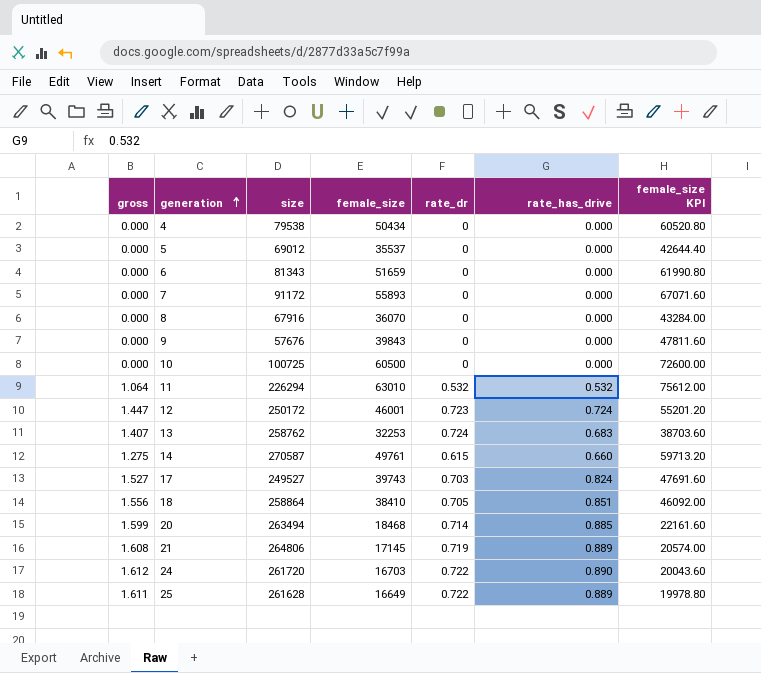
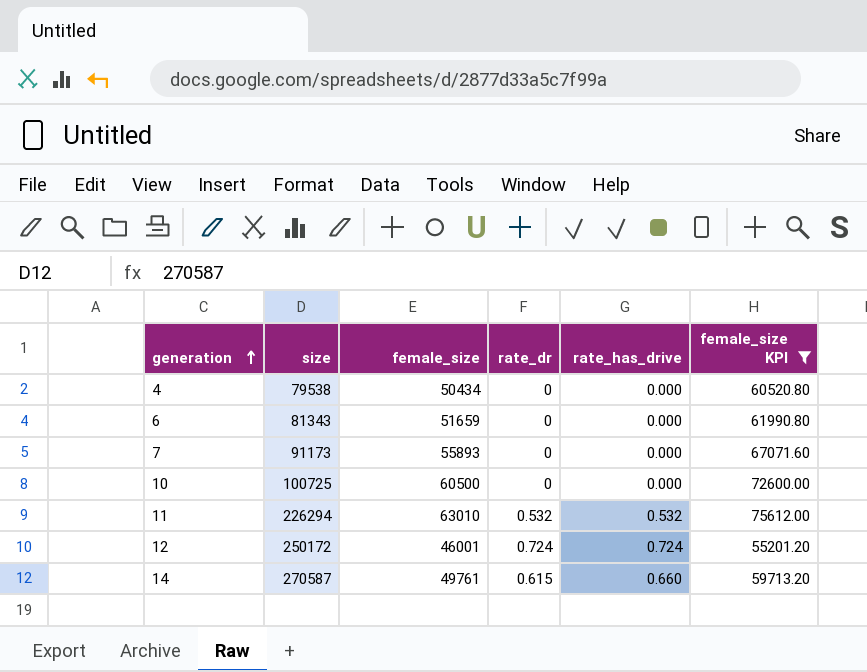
filter: none -> female_size KPI >= 55201.20
column gross | formula: [rate_dr] + [rate_has_drive] -> none
7 | size: 91172 -> 91173
12 | rate_dr: 0.723 -> 0.724

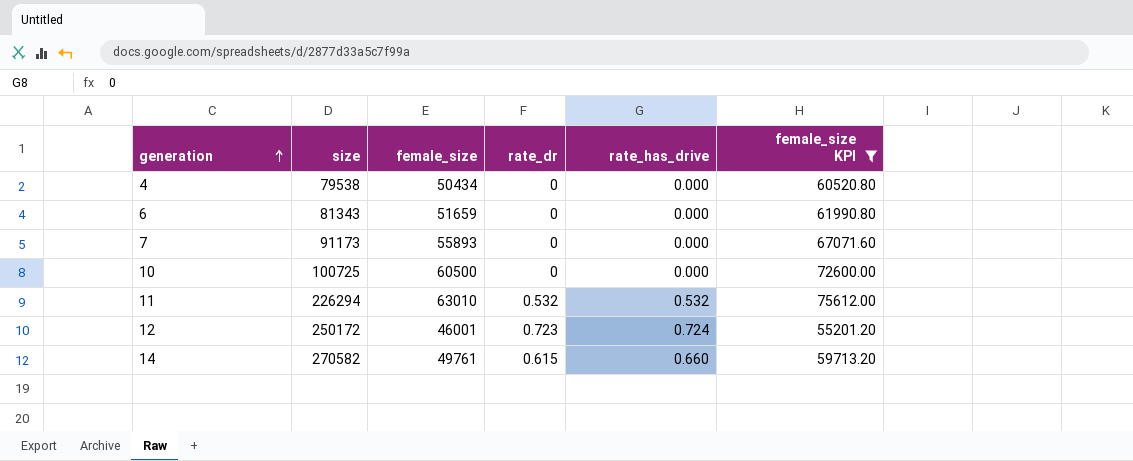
12 | rate_dr: 0.724 -> 0.723
14 | size: 270587 -> 270582

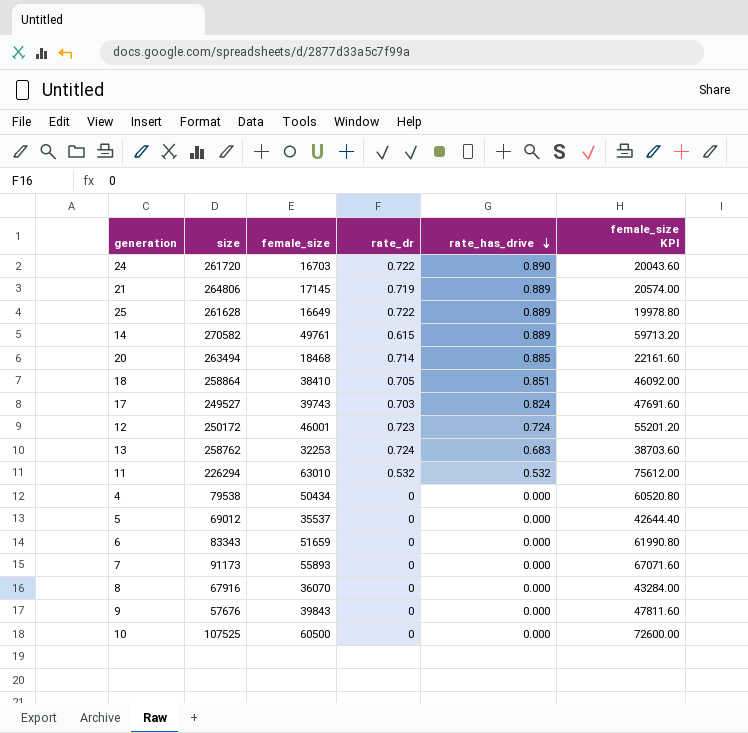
filter: female_size KPI >= 55201.20 -> none
row order: generation ascending -> rate_has_drive descending
14 | rate_has_drive: 0.660 -> 0.889
6 | size: 81343 -> 83343
10 | size: 100725 -> 107525

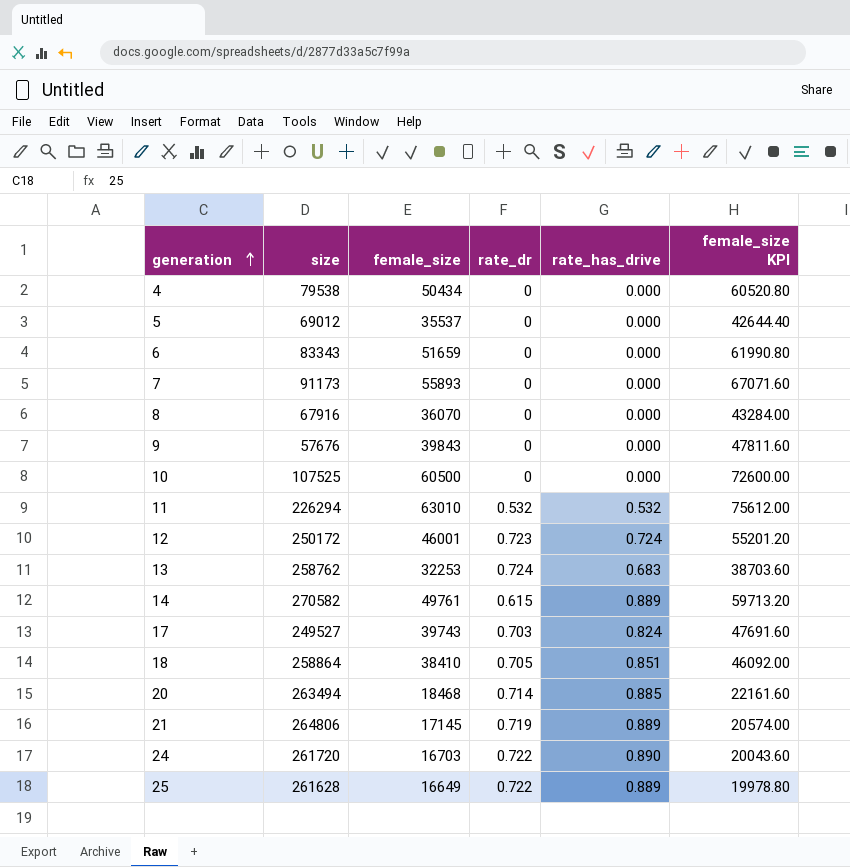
row order: rate_has_drive descending -> generation ascending

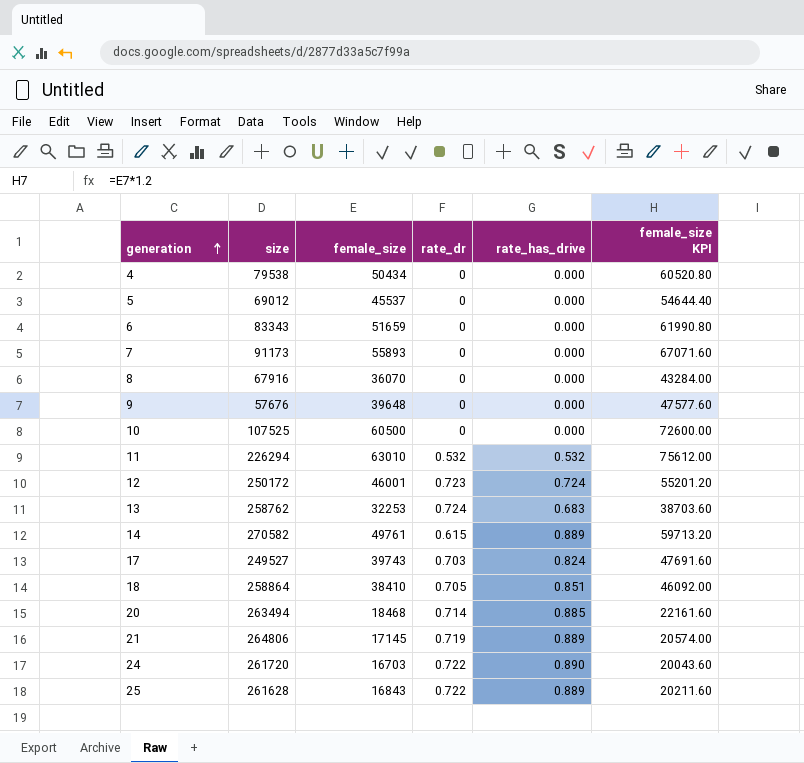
5 | female_size: 35537 -> 45537
5 | female_size KPI: 42644.40 -> 54644.40
9 | female_size: 39843 -> 39648
9 | female_size KPI: 47811.60 -> 47577.60
25 | female_size: 16649 -> 16843
25 | female_size KPI: 19978.80 -> 20211.60

